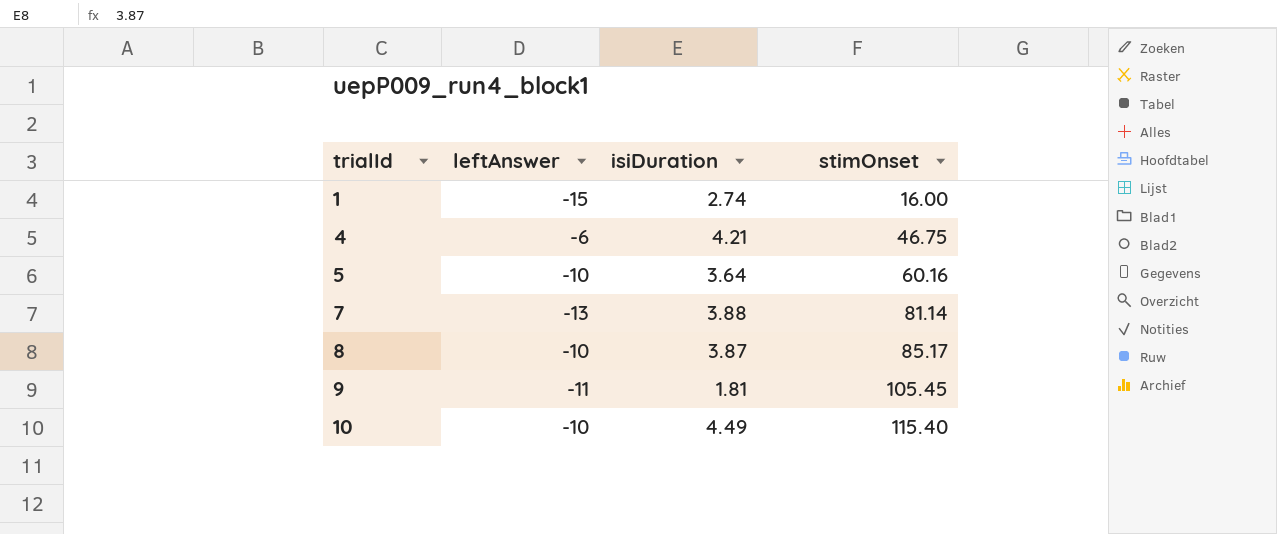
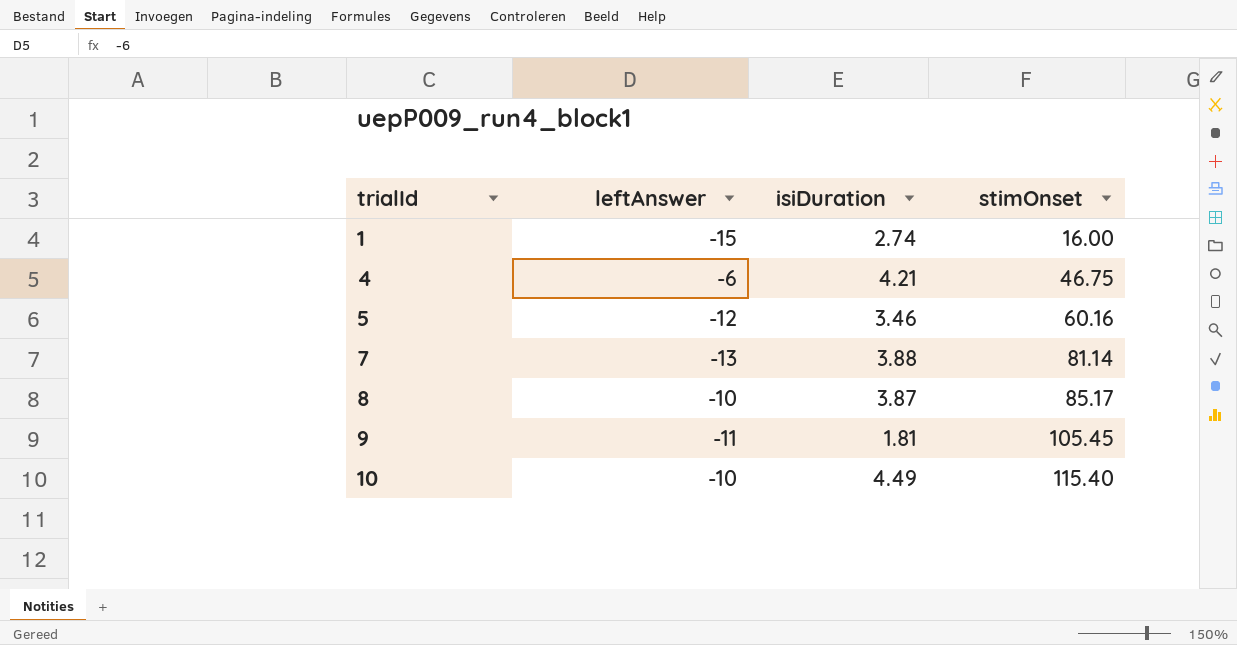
5 | leftAnswer: -10 -> -12
5 | isiDuration: 3.64 -> 3.46

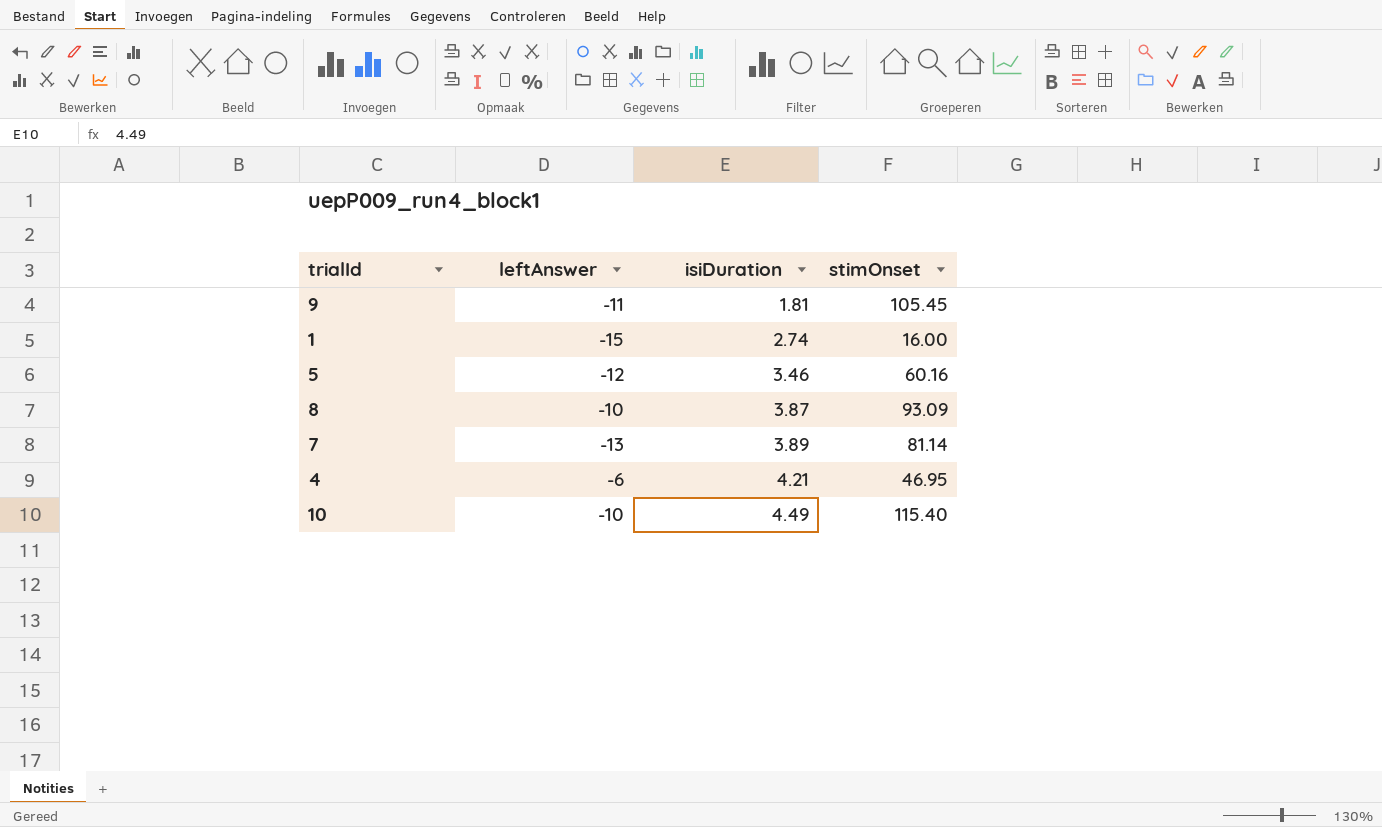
row order: trialId ascending -> isiDuration ascending
8 | stimOnset: 85.17 -> 93.09
7 | isiDuration: 3.88 -> 3.89
4 | stimOnset: 46.75 -> 46.95

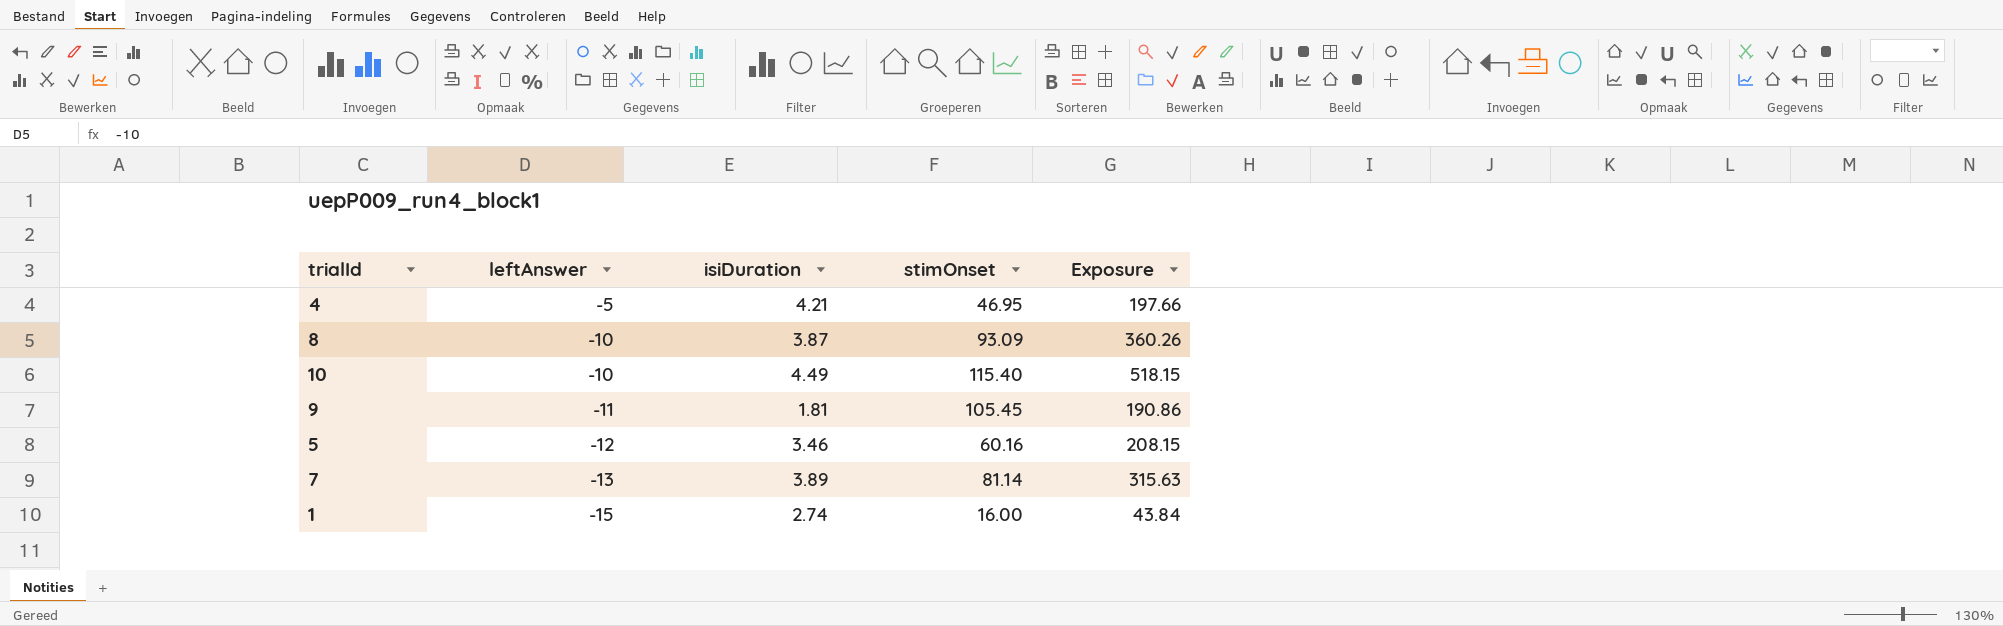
row order: isiDuration ascending -> leftAnswer descending
column Exposure | formula: none -> [isiDuration] * [stimOnset]
4 | leftAnswer: -6 -> -5

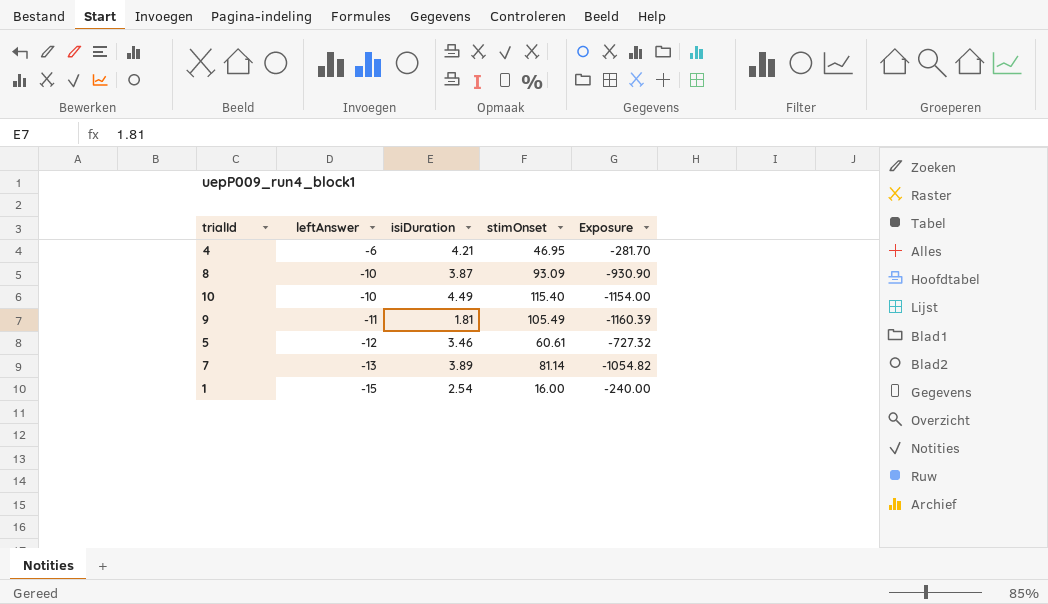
column Exposure | formula: [isiDuration] * [stimOnset] -> [leftAnswer] * [stimOnset]
4 | leftAnswer: -5 -> -6
9 | stimOnset: 105.45 -> 105.49
5 | stimOnset: 60.16 -> 60.61
1 | isiDuration: 2.74 -> 2.54

